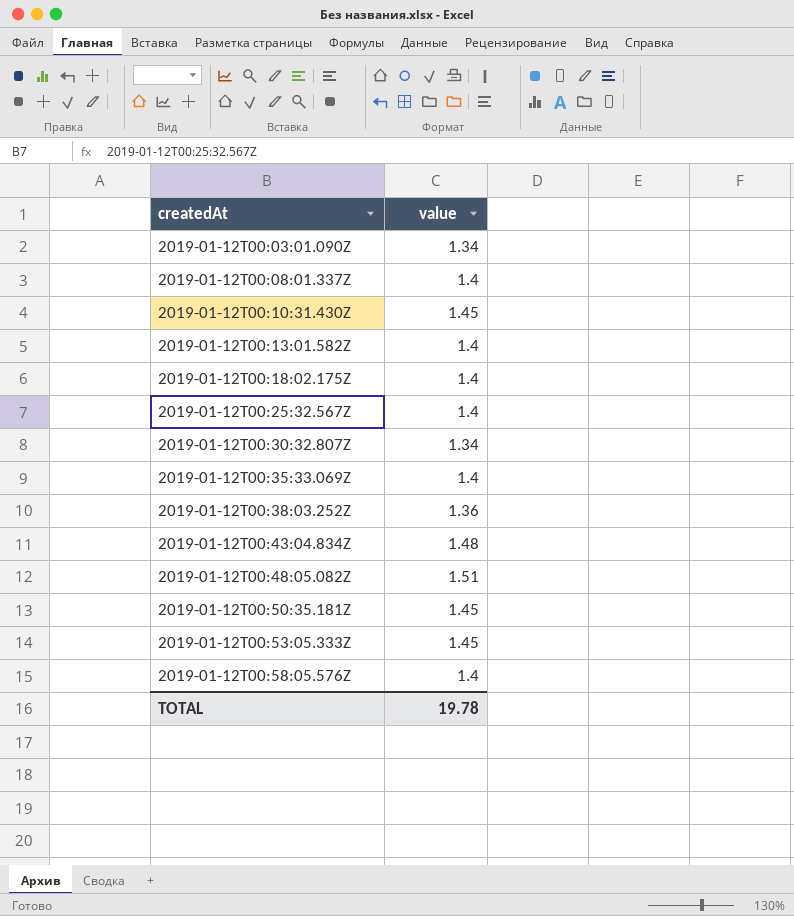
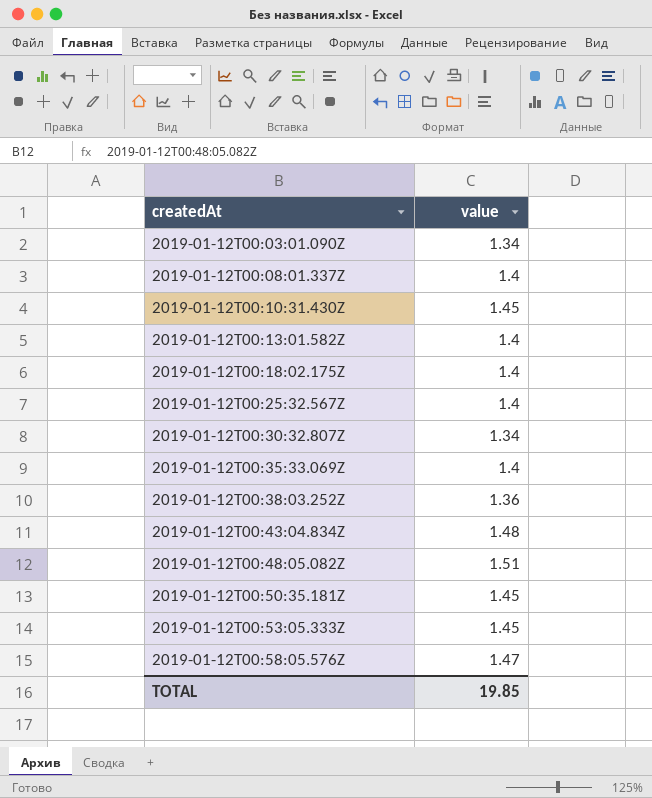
2019-01-12T00:58:05.576Z | value: 1.4 -> 1.47
TOTAL | value: 19.78 -> 19.85

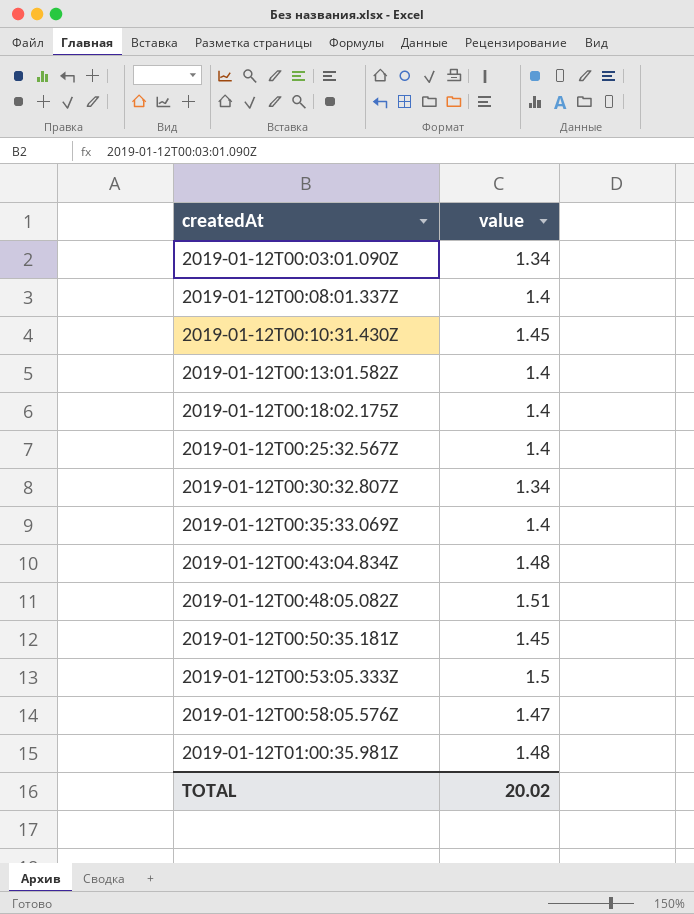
row 2019-01-12T00:38:03.252Z: 1.36 -> none
2019-01-12T00:53:05.333Z | value: 1.45 -> 1.5
row 2019-01-12T01:00:35.981Z: none -> 1.48
TOTAL | value: 19.85 -> 20.02

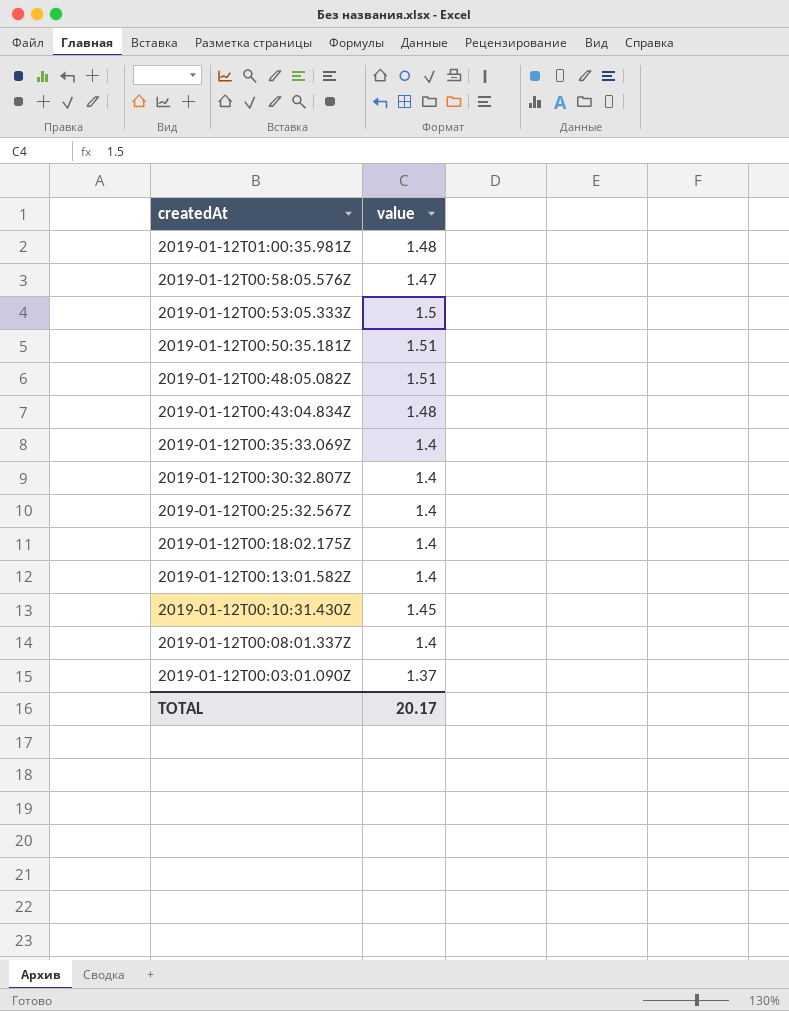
row order: createdAt ascending -> createdAt descending
2019-01-12T00:50:35.181Z | value: 1.45 -> 1.51
2019-01-12T00:30:32.807Z | value: 1.34 -> 1.4
2019-01-12T00:03:01.090Z | value: 1.34 -> 1.37
TOTAL | value: 20.02 -> 20.17

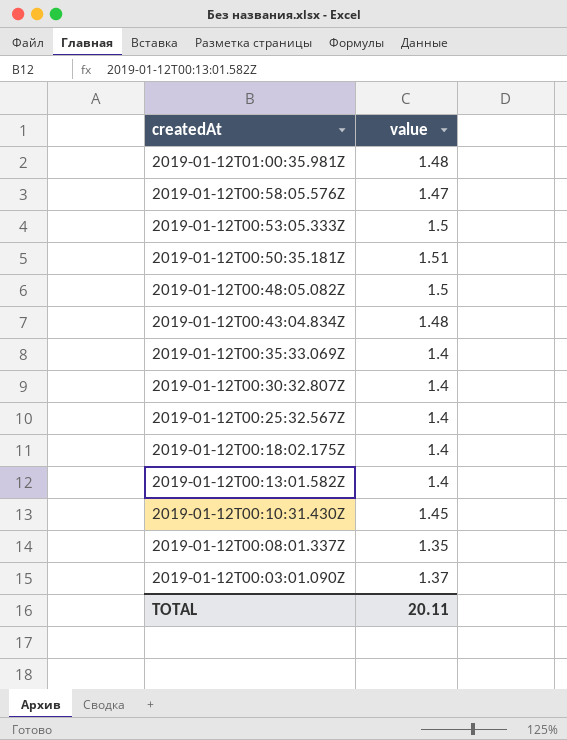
2019-01-12T00:48:05.082Z | value: 1.51 -> 1.5
2019-01-12T00:08:01.337Z | value: 1.4 -> 1.35
TOTAL | value: 20.17 -> 20.11

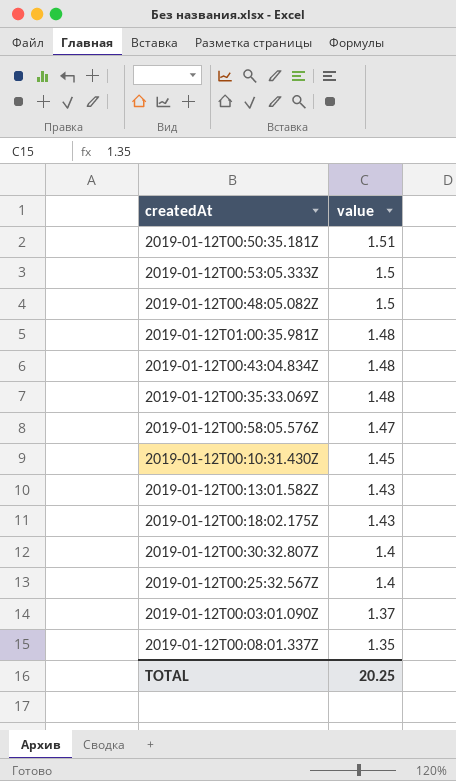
row order: createdAt descending -> value descending
2019-01-12T00:35:33.069Z | value: 1.4 -> 1.48
2019-01-12T00:13:01.582Z | value: 1.4 -> 1.43
2019-01-12T00:18:02.175Z | value: 1.4 -> 1.43
TOTAL | value: 20.11 -> 20.25

